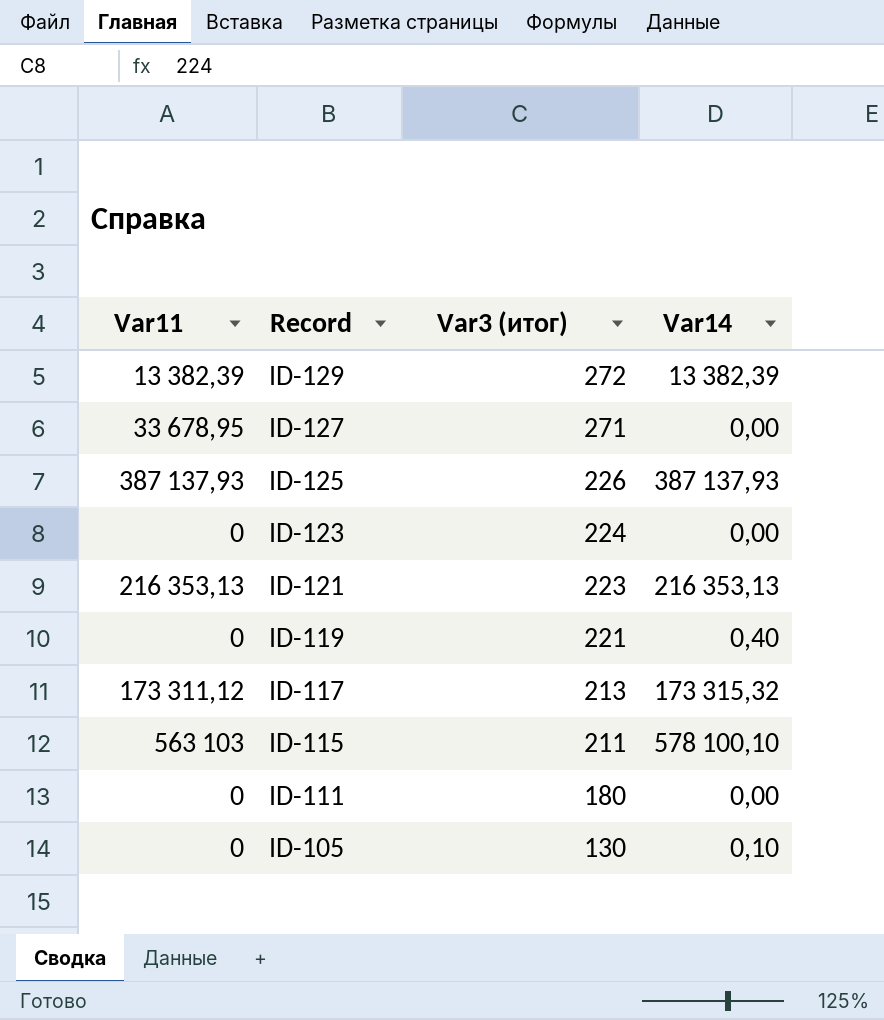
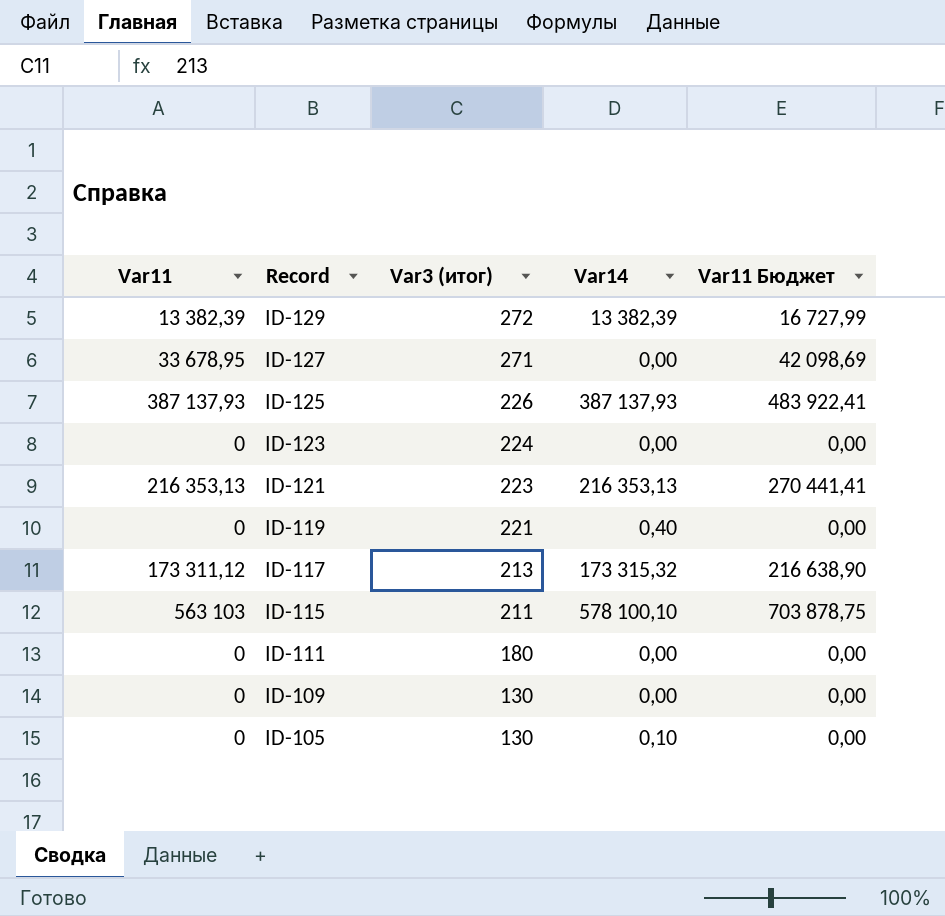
column Var11 Бюджет | formula: none -> [Var11] * 1,25
row ID-109: none -> 0 | 130 | 0,00 | 0,00

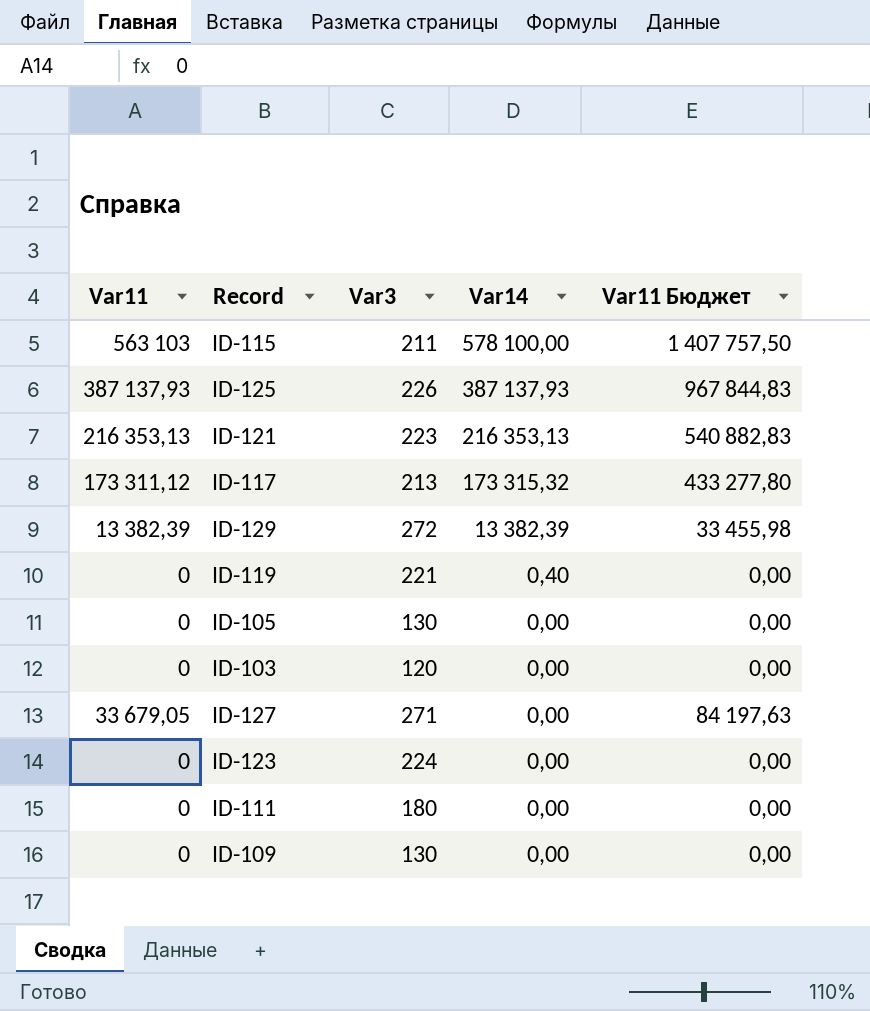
row order: Record descending -> Var14 descending
column name: Var3 (итог) -> Var3
column Var11 Бюджет | formula: [Var11] * 1,25 -> [Var11] * 2,5
ID-115 | Var14: 578 100,10 -> 578 100,00
ID-105 | Var14: 0,10 -> 0,00
row ID-103: none -> 0 | 120 | 0,00 | 0,00
ID-127 | Var11: 33 678,95 -> 33 679,05

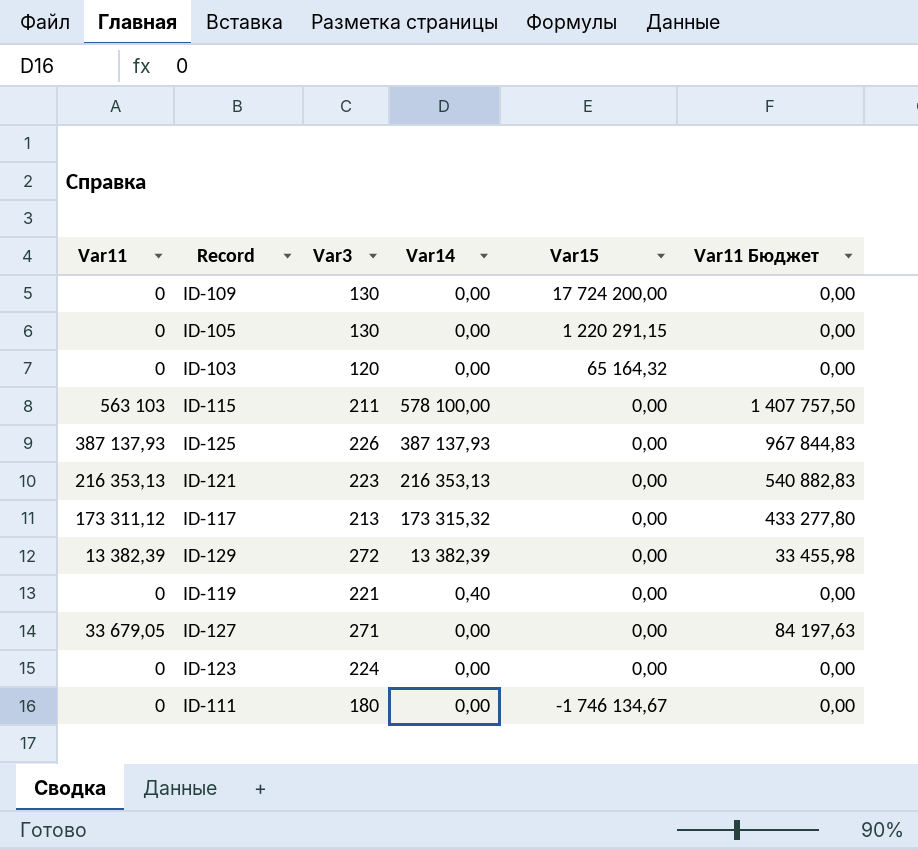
row order: Var14 descending -> Var15 descending
column Var15 | position: none -> 5

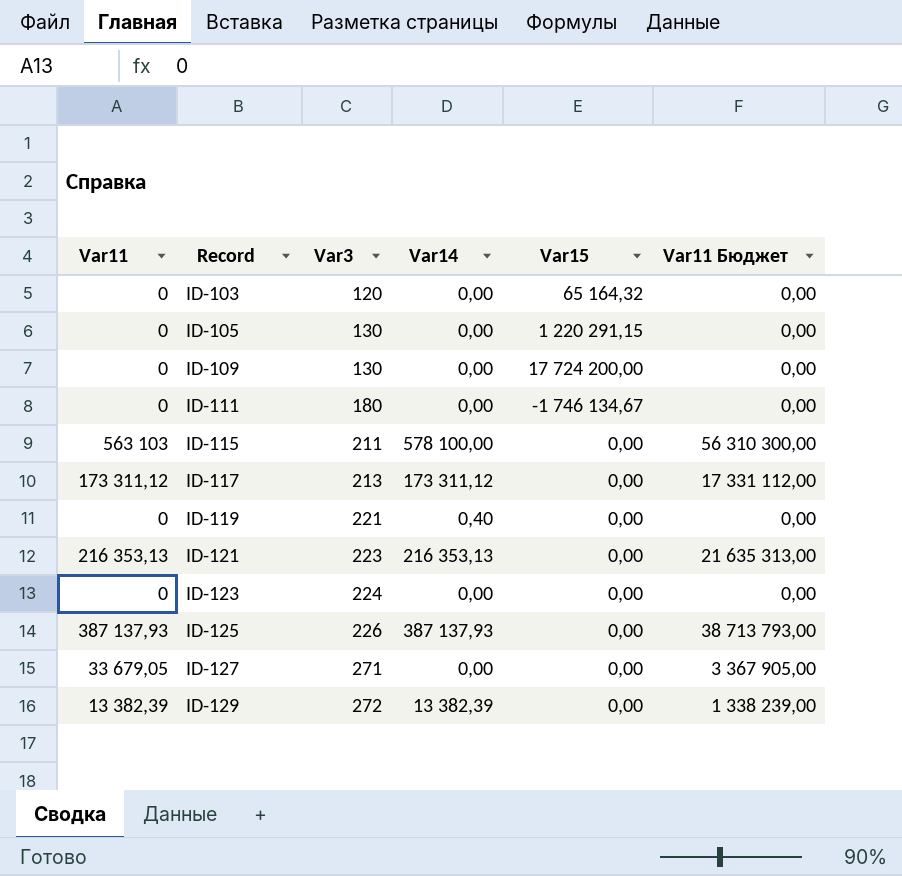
row order: Var15 descending -> Record ascending
column Var11 Бюджет | formula: [Var11] * 2,5 -> [Var11] * 100
ID-117 | Var14: 173 315,32 -> 173 311,12

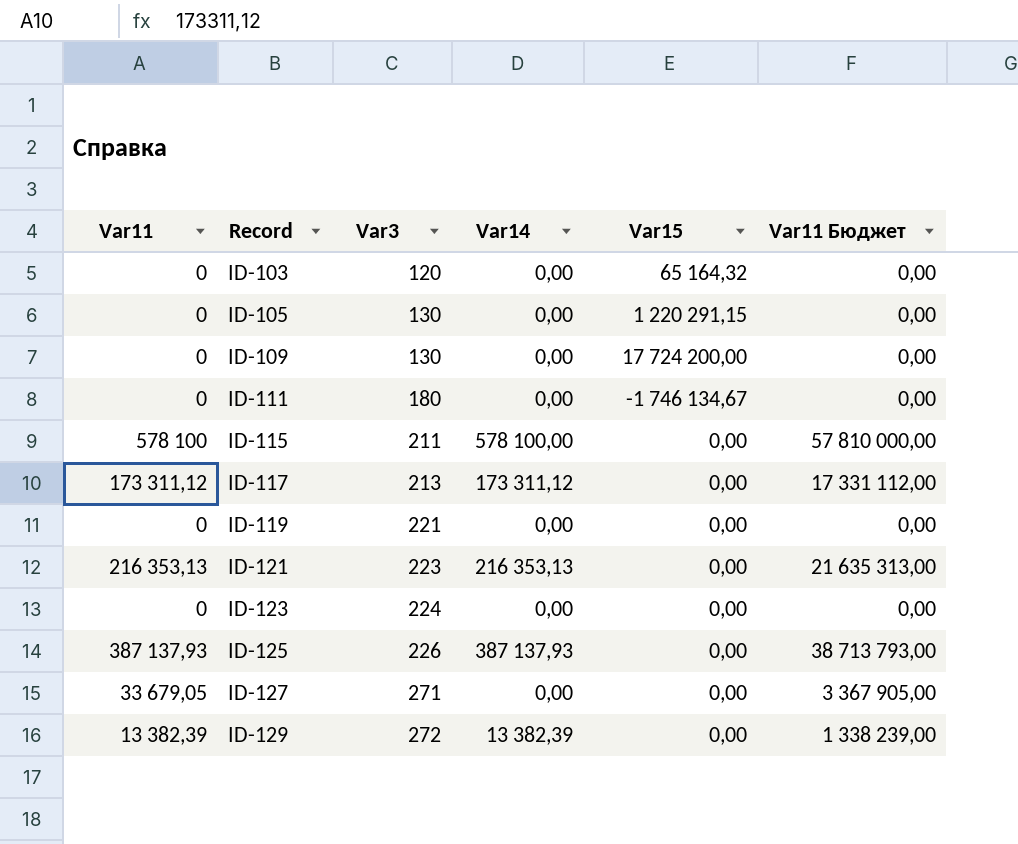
ID-115 | Var11: 563 103 -> 578 100
ID-115 | Var11 Бюджет: 56 310 300,00 -> 57 810 000,00
ID-119 | Var14: 0,40 -> 0,00

